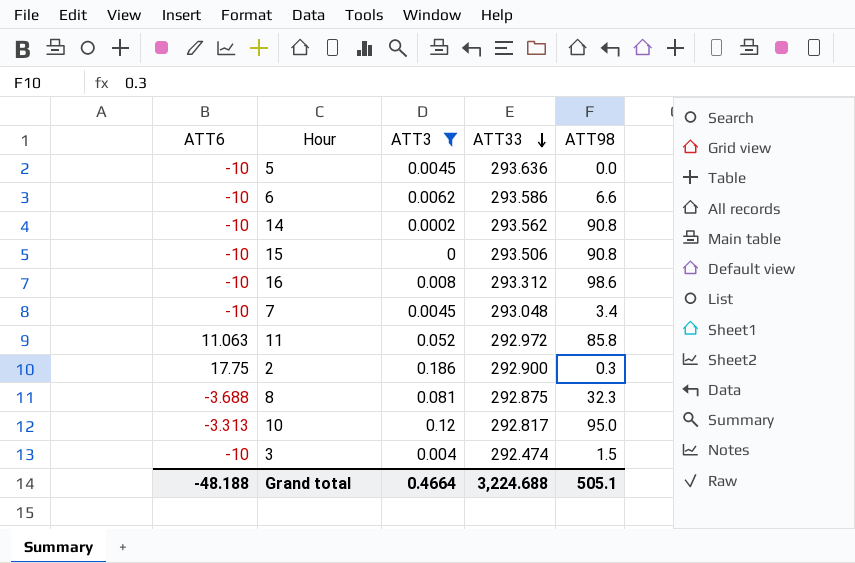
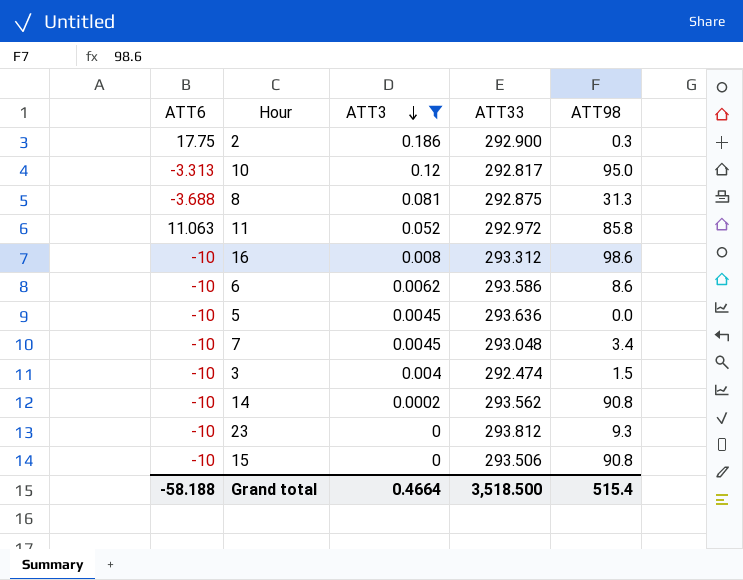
row order: ATT33 descending -> ATT3 descending
8 | ATT98: 32.3 -> 31.3
6 | ATT98: 6.6 -> 8.6
row 23: none -> -10 | 0 | 293.812 | 9.3
Grand total | ATT6: -48.188 -> -58.188
Grand total | ATT33: 3,224.688 -> 3,518.500
Grand total | ATT98: 505.1 -> 515.4

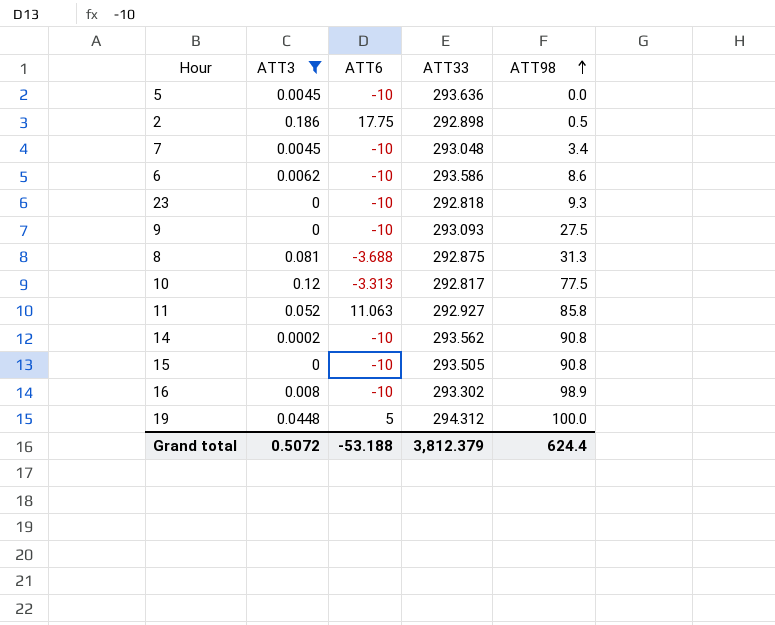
row order: ATT3 descending -> ATT98 ascending
column ATT6 | position: 1 -> 3
row 3: -10 | 0.004 | 292.474 | 1.5 -> none
2 | ATT33: 292.900 -> 292.898
2 | ATT98: 0.3 -> 0.5
23 | ATT33: 293.812 -> 292.818
row 9: none -> 0 | -10 | 293.093 | 27.5
10 | ATT98: 95.0 -> 77.5
11 | ATT33: 292.972 -> 292.927
15 | ATT33: 293.506 -> 293.505
16 | ATT33: 293.312 -> 293.302
16 | ATT98: 98.6 -> 98.9
row 19: none -> 0.0448 | 5 | 294.312 | 100.0
Grand total | ATT3: 0.4664 -> 0.5072
Grand total | ATT6: -58.188 -> -53.188
Grand total | ATT33: 3,518.500 -> 3,812.379
Grand total | ATT98: 515.4 -> 624.4

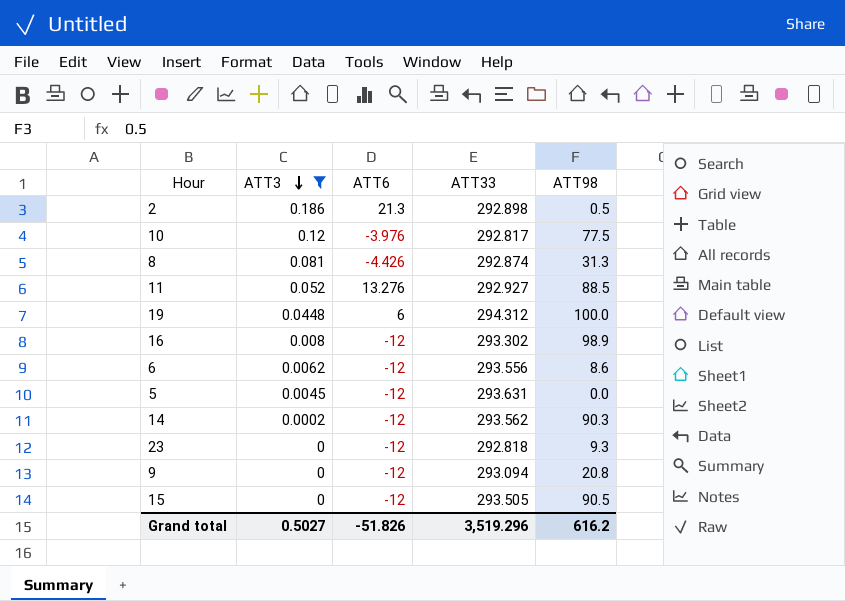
row order: ATT98 ascending -> ATT3 descending
row 7: 0.0045 | -10 | 293.048 | 3.4 -> none
2 | ATT6: 17.75 -> 21.3
10 | ATT6: -3.313 -> -3.976
8 | ATT6: -3.688 -> -4.426
8 | ATT33: 292.875 -> 292.874
11 | ATT6: 11.063 -> 13.276
11 | ATT98: 85.8 -> 88.5
19 | ATT6: 5 -> 6
16 | ATT6: -10 -> -12
6 | ATT6: -10 -> -12
6 | ATT33: 293.586 -> 293.556
5 | ATT6: -10 -> -12
5 | ATT33: 293.636 -> 293.631
14 | ATT6: -10 -> -12
14 | ATT98: 90.8 -> 90.3
23 | ATT6: -10 -> -12
9 | ATT6: -10 -> -12
9 | ATT33: 293.093 -> 293.094
9 | ATT98: 27.5 -> 20.8
15 | ATT6: -10 -> -12
15 | ATT98: 90.8 -> 90.5
Grand total | ATT3: 0.5072 -> 0.5027
Grand total | ATT6: -53.188 -> -51.826
Grand total | ATT33: 3,812.379 -> 3,519.296
Grand total | ATT98: 624.4 -> 616.2

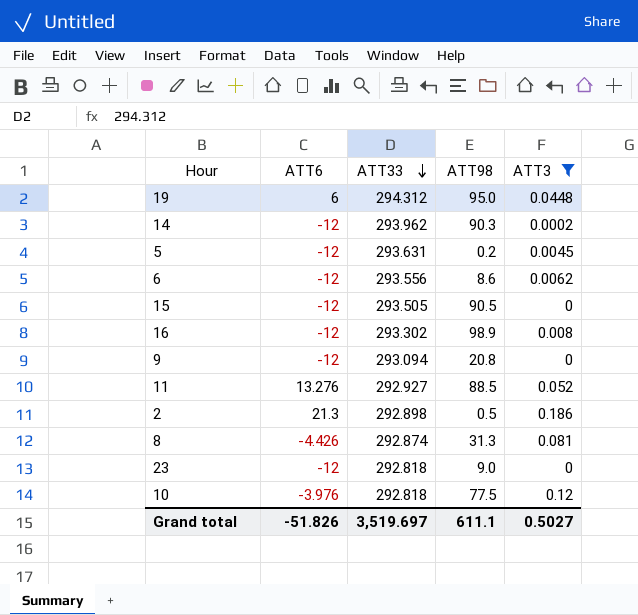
row order: ATT3 descending -> ATT33 descending
column ATT3 | position: 2 -> 5
19 | ATT98: 100.0 -> 95.0
14 | ATT33: 293.562 -> 293.962
5 | ATT98: 0.0 -> 0.2
23 | ATT98: 9.3 -> 9.0
10 | ATT33: 292.817 -> 292.818
Grand total | ATT33: 3,519.296 -> 3,519.697
Grand total | ATT98: 616.2 -> 611.1

